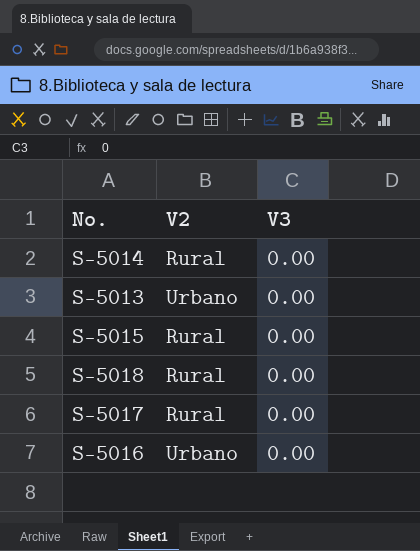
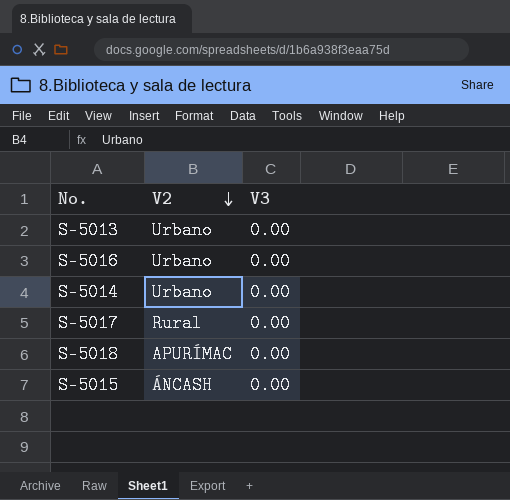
row order: none -> V2 descending
S-5014 | V2: Rural -> Urbano
S-5018 | V2: Rural -> APURÍMAC
S-5015 | V2: Rural -> ÁNCASH

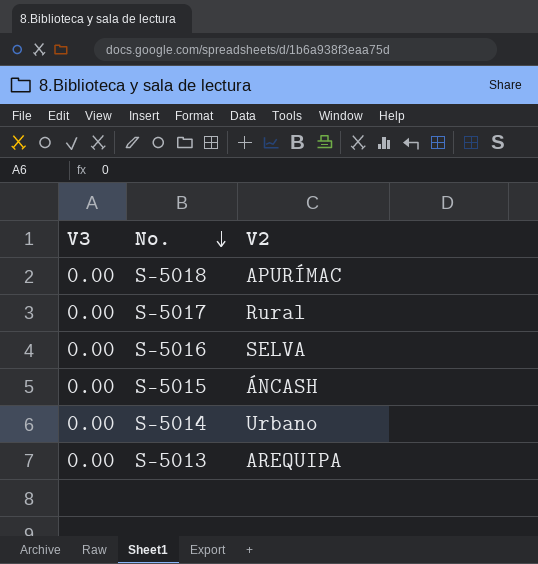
row order: V2 descending -> No. descending
column V3 | position: 3 -> 1
S-5016 | V2: Urbano -> SELVA
S-5013 | V2: Urbano -> AREQUIPA

